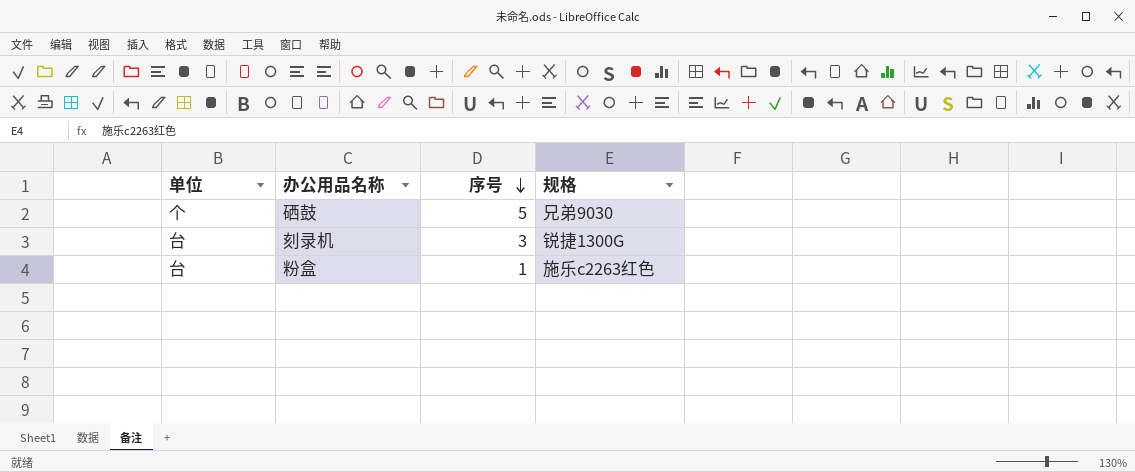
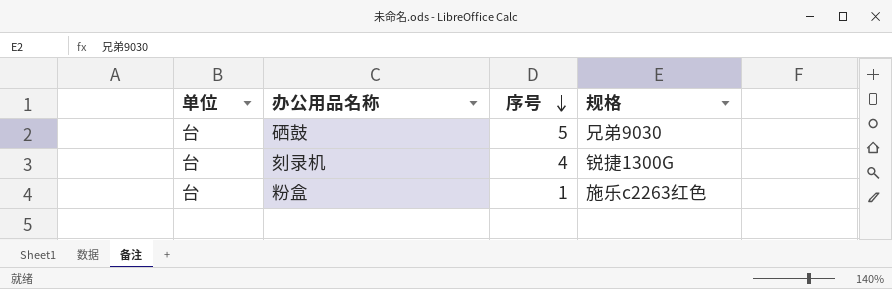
硒鼓 | 单位: 个 -> 台
刻录机 | 序号: 3 -> 4

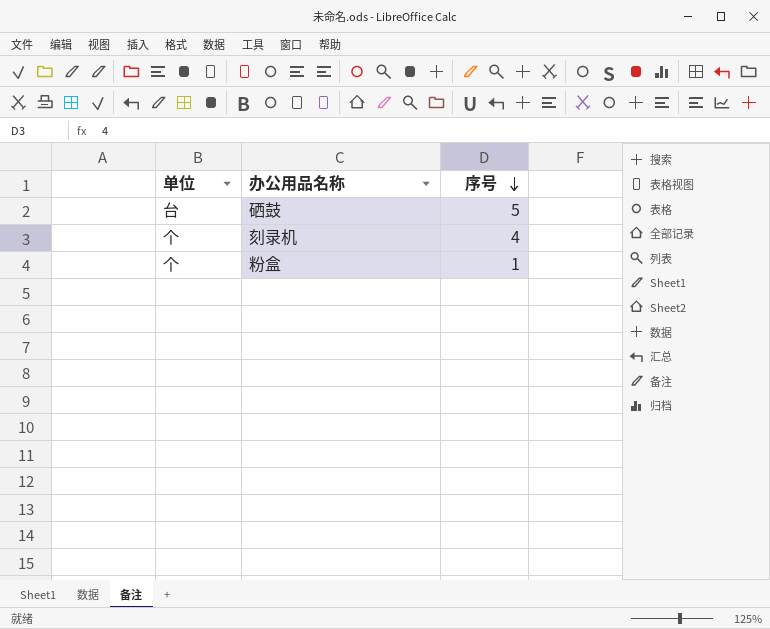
column 规格 | position: 4 -> none
刻录机 | 单位: 台 -> 个
粉盒 | 单位: 台 -> 个

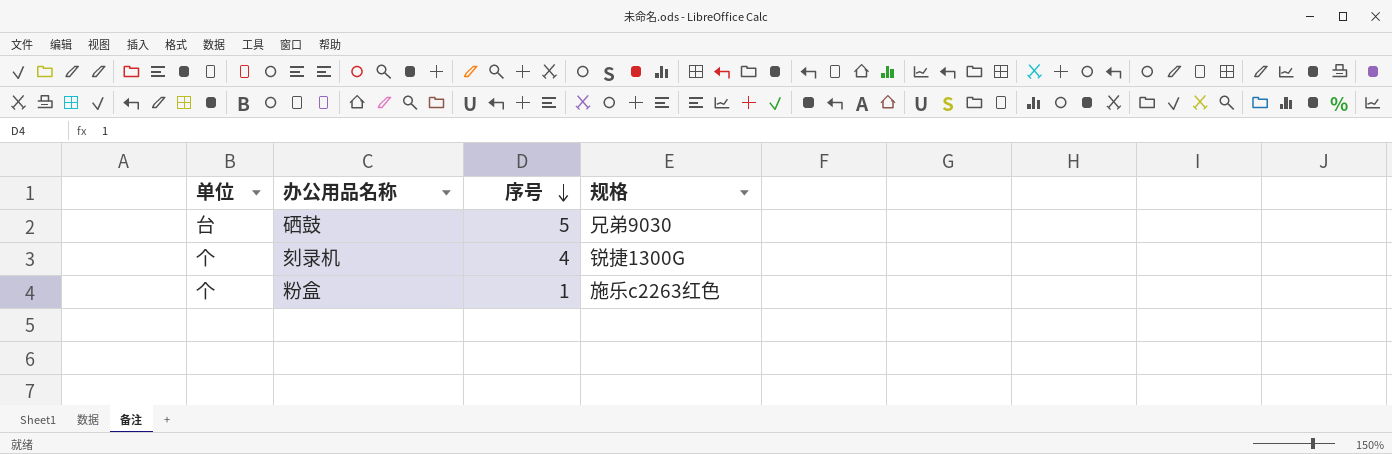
column 规格 | position: none -> 4

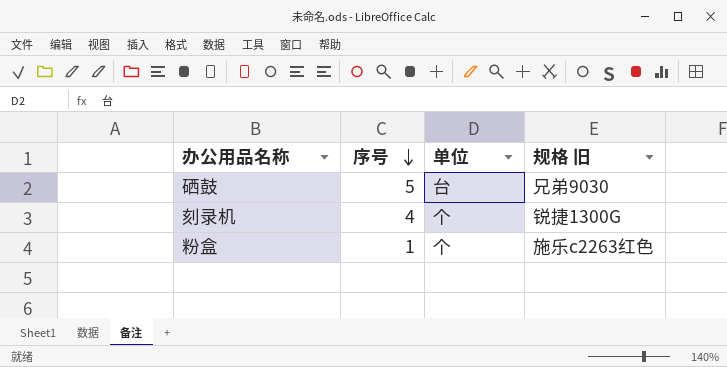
column 单位 | position: 1 -> 3
column name: 规格 -> 规格 旧

